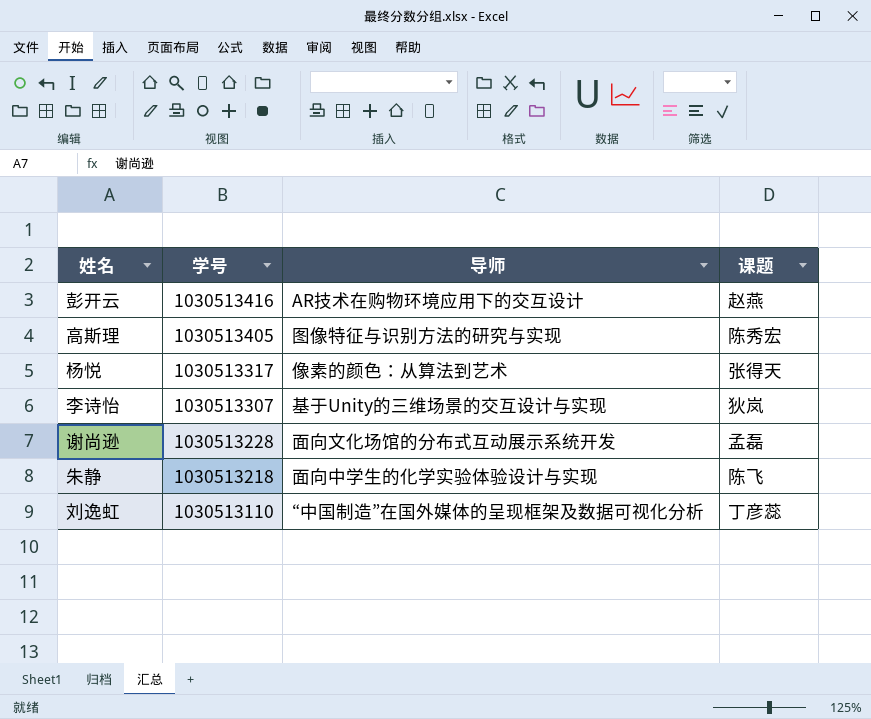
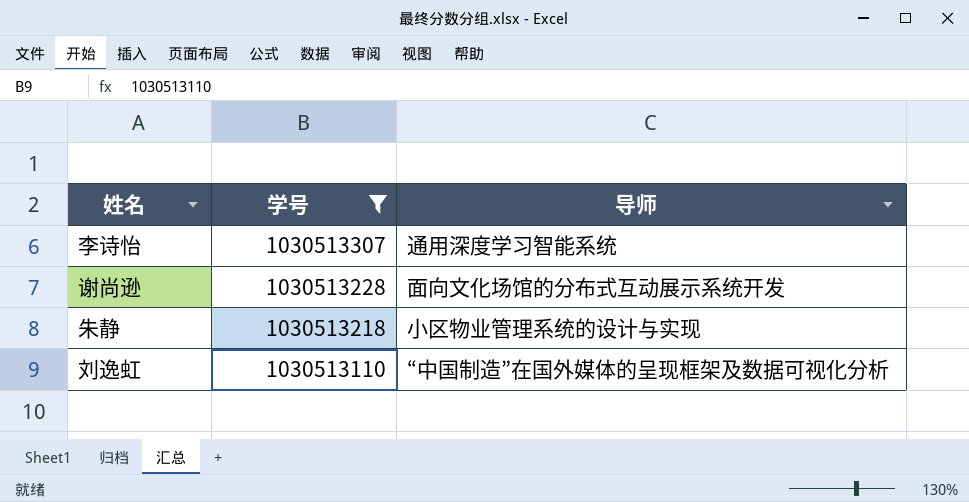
filter: none -> 学号 <= 1030513307
column 课题 | position: 4 -> none
李诗怡 | 导师: 基于Unity的三维场景的交互设计与实现 -> 通用深度学习智能系统
朱静 | 导师: 面向中学生的化学实验体验设计与实现 -> 小区物业管理系统的设计与实现

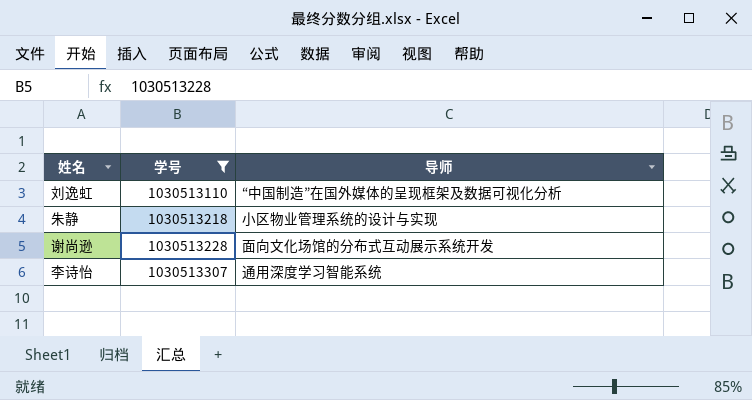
row order: 学号 descending -> 学号 ascending

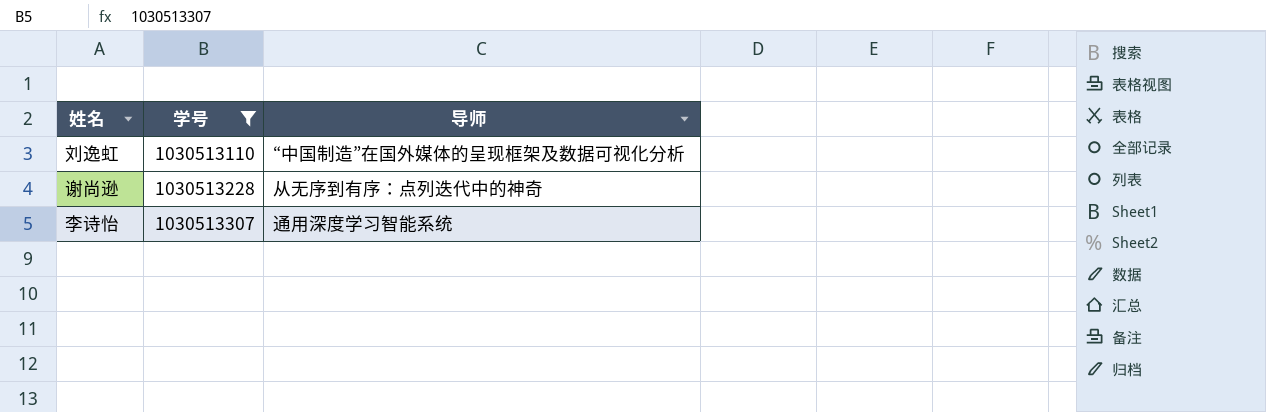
row 朱静: 1030513218 | 小区物业管理系统的设计与实现 -> none
谢尚逊 | 导师: 面向文化场馆的分布式互动展示系统开发 -> 从无序到有序：点列迭代中的神奇

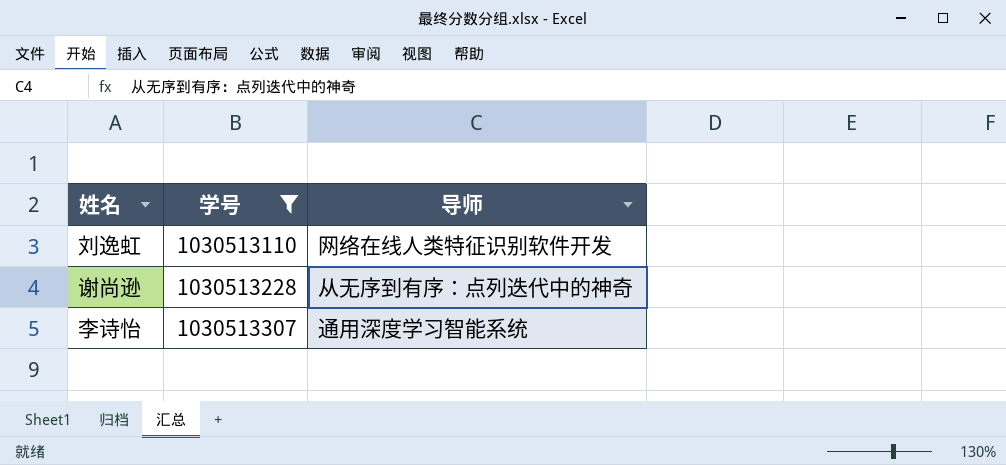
刘逸虹 | 导师: “中国制造”在国外媒体的呈现框架及数据可视化分析 -> 网络在线人类特征识别软件开发

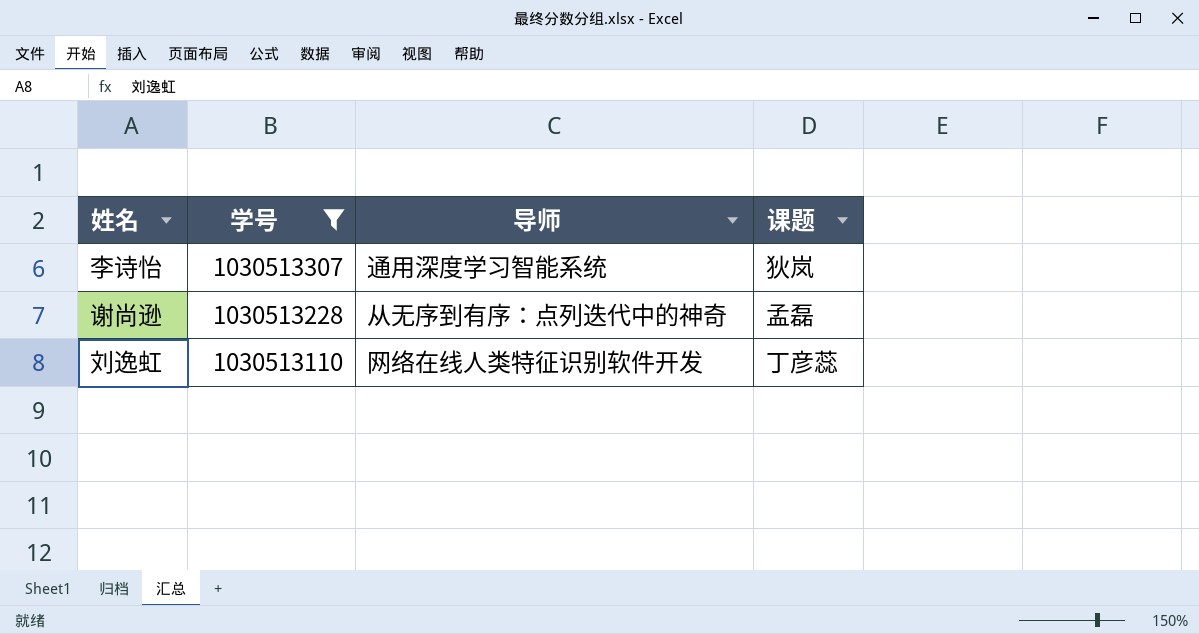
row order: 学号 ascending -> 学号 descending
column 课题 | position: none -> 4

